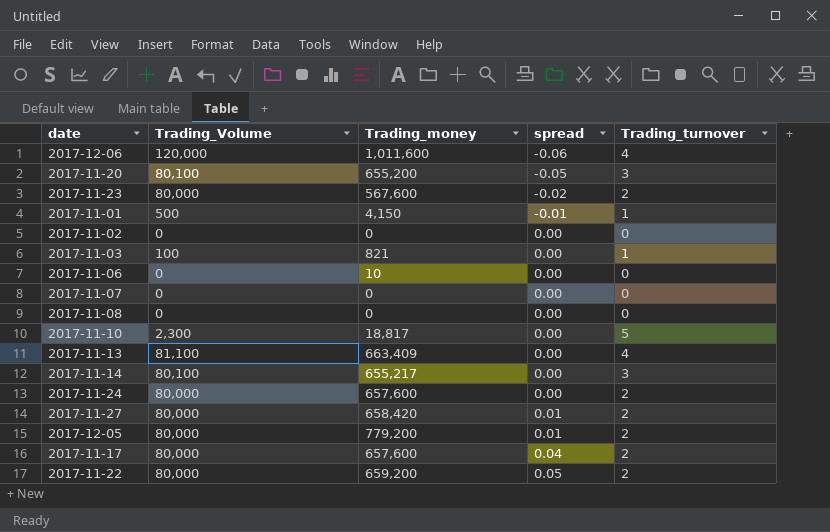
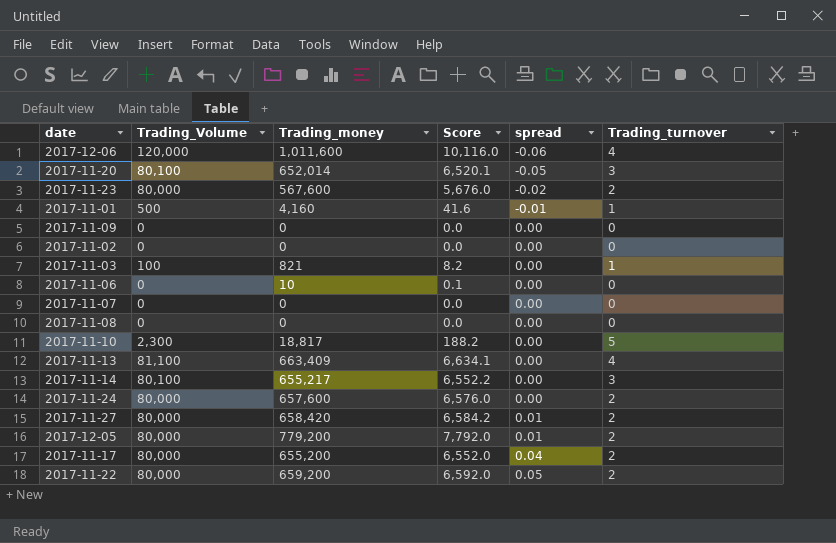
column Score | formula: none -> [Trading_money] * 0.01
2017-11-20 | Trading_money: 655,200 -> 652,014
2017-11-01 | Trading_money: 4,150 -> 4,160
row 2017-11-09: none -> 0 | 0 | 0.0 | 0.00 | 0
2017-11-17 | Trading_money: 657,600 -> 655,200

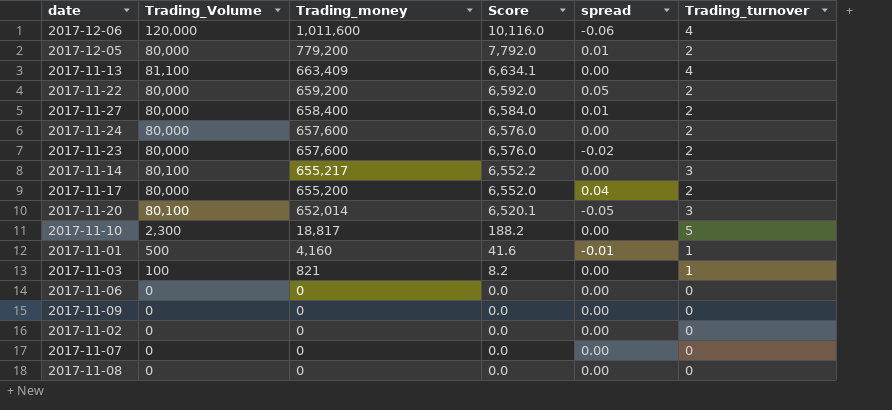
row order: spread ascending -> Trading_money descending
2017-11-27 | Trading_money: 658,420 -> 658,400
2017-11-27 | Score: 6,584.2 -> 6,584.0
2017-11-23 | Trading_money: 567,600 -> 657,600
2017-11-23 | Score: 5,676.0 -> 6,576.0
2017-11-06 | Trading_money: 10 -> 0
2017-11-06 | Score: 0.1 -> 0.0

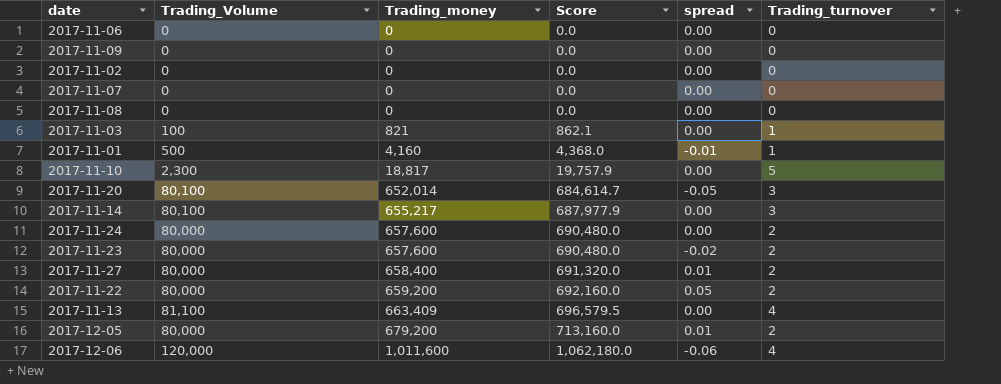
row order: Trading_money descending -> Trading_money ascending
column Score | formula: [Trading_money] * 0.01 -> [Trading_money] * 1.05
row 2017-11-17: 80,000 | 655,200 | 6,552.0 | 0.04 | 2 -> none
2017-12-05 | Trading_money: 779,200 -> 679,200

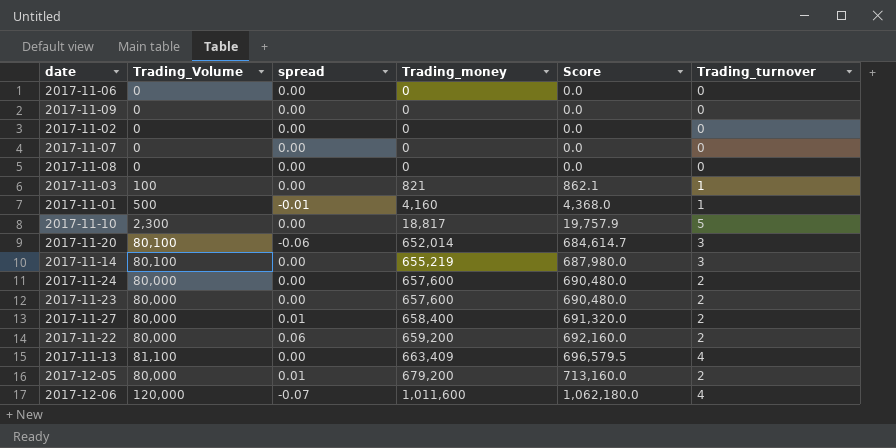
column spread | position: 5 -> 3
2017-11-20 | spread: -0.05 -> -0.06
2017-11-14 | Trading_money: 655,217 -> 655,219
2017-11-14 | Score: 687,977.9 -> 687,980.0
2017-11-23 | spread: -0.02 -> 0.00
2017-11-22 | spread: 0.05 -> 0.06
2017-12-06 | spread: -0.06 -> -0.07

